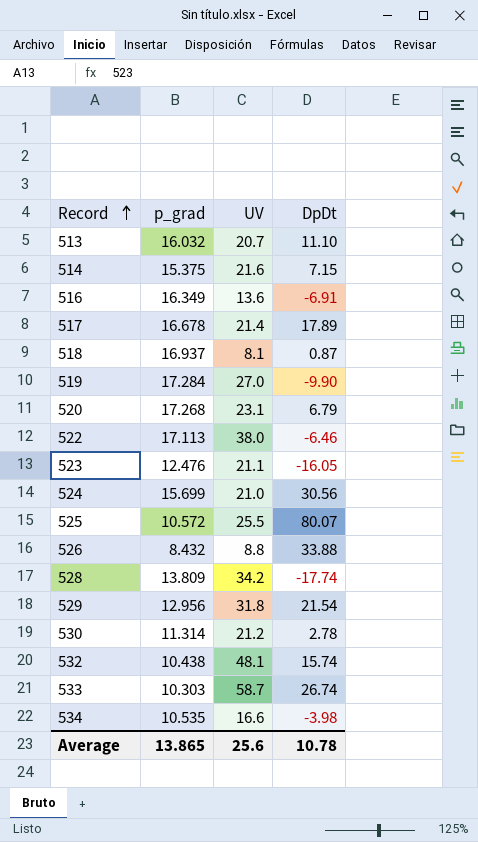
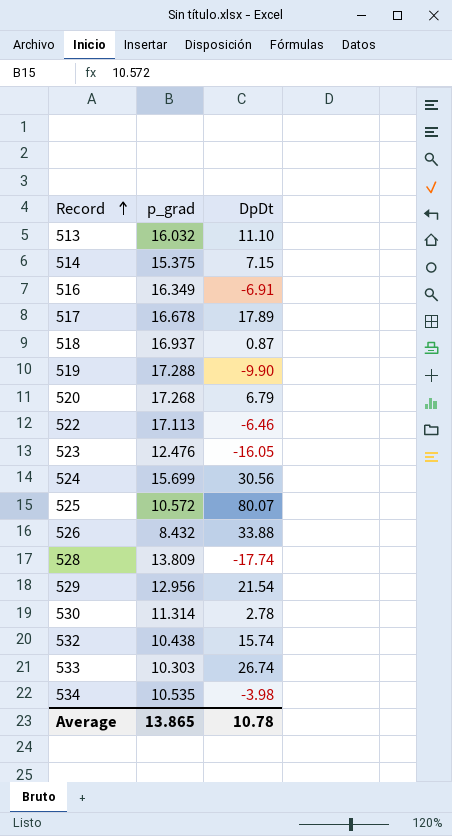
column UV | position: 3 -> none
519 | p_grad: 17.284 -> 17.288

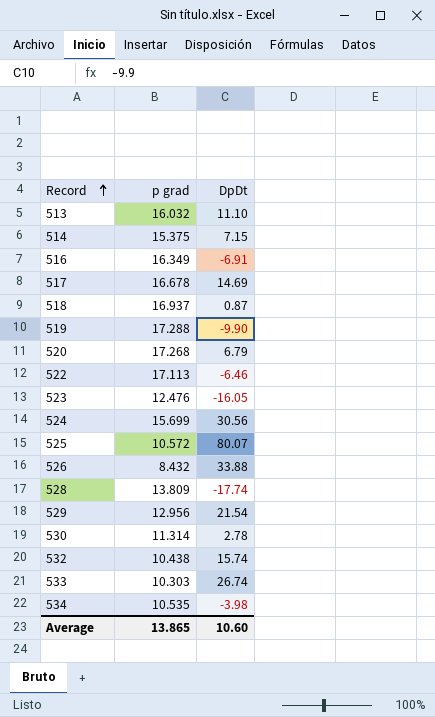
column name: p_grad -> p grad
517 | DpDt: 17.89 -> 14.69
Average | DpDt: 10.78 -> 10.60

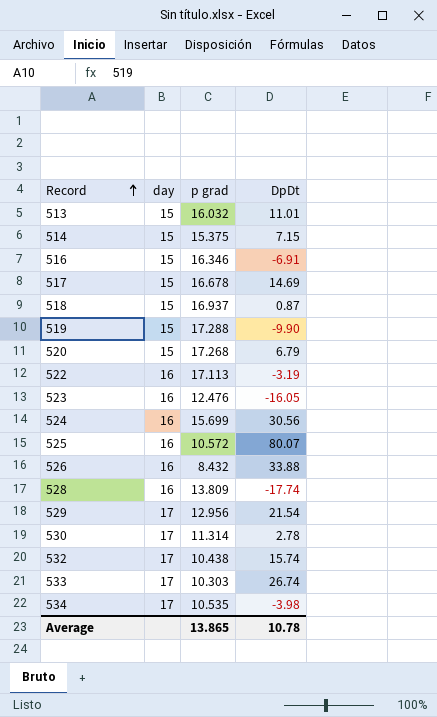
column day | position: none -> 2
513 | DpDt: 11.10 -> 11.01
516 | p grad: 16.349 -> 16.346
522 | DpDt: -6.46 -> -3.19
Average | DpDt: 10.60 -> 10.78

